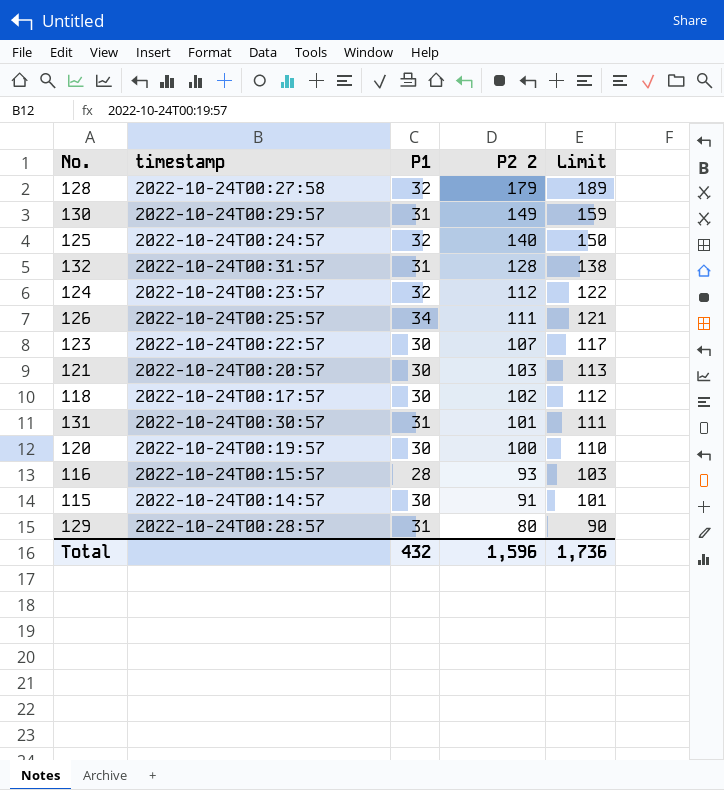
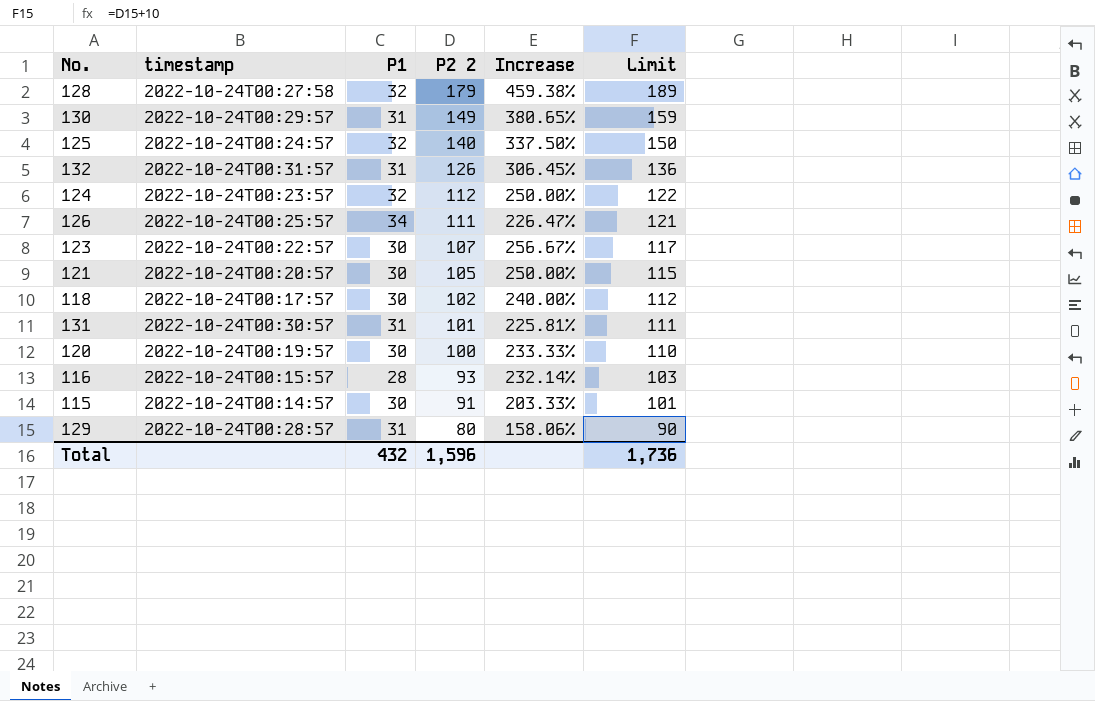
column Increase | formula: none -> ([P2 2] - [P1]) / [P1]
132 | P2 2: 128 -> 126
132 | Limit: 138 -> 136
121 | P2 2: 103 -> 105
121 | Limit: 113 -> 115

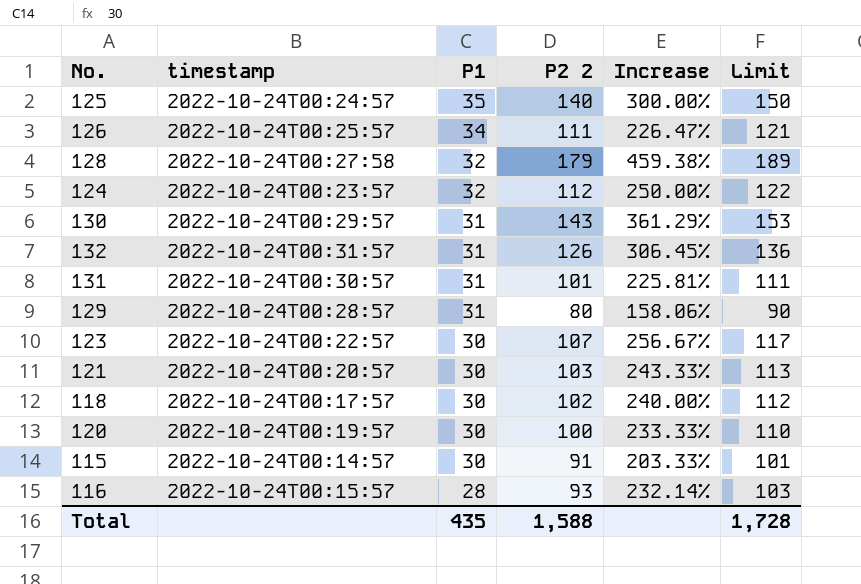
row order: P2 2 descending -> P1 descending
125 | P1: 32 -> 35
125 | Increase: 337.50% -> 300.00%
130 | P2 2: 149 -> 143
130 | Increase: 380.65% -> 361.29%
130 | Limit: 159 -> 153
121 | P2 2: 105 -> 103
121 | Increase: 250.00% -> 243.33%
121 | Limit: 115 -> 113
Total | P1: 432 -> 435
Total | P2 2: 1,596 -> 1,588
Total | Limit: 1,736 -> 1,728

